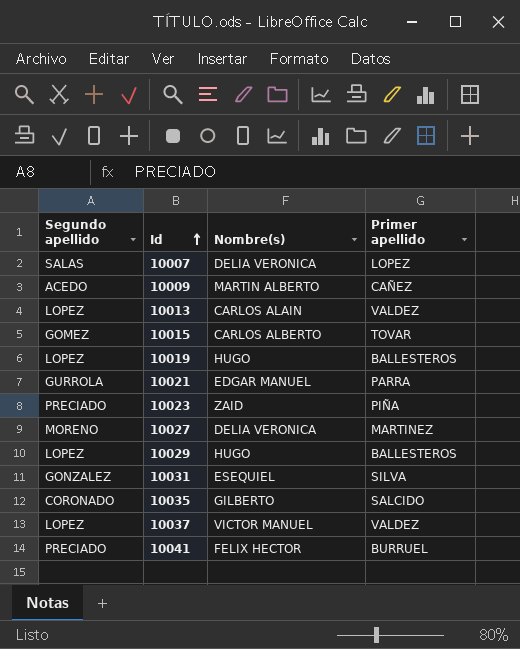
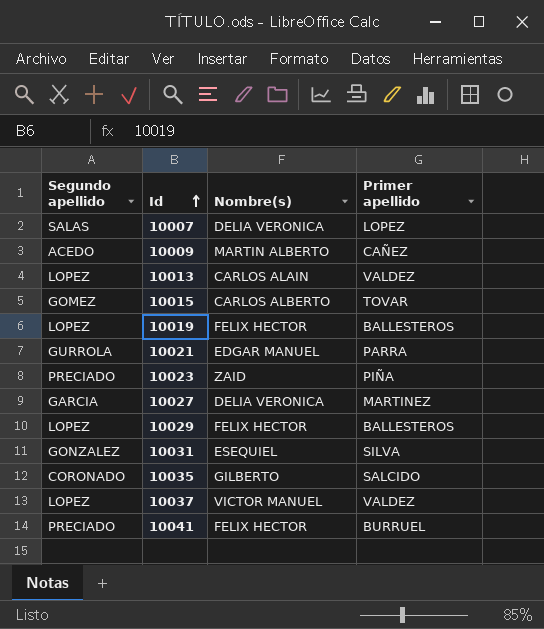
10019 | Nombre(s): HUGO -> FELIX HECTOR
10027 | Segundo apellido: MORENO -> GARCIA
10029 | Nombre(s): HUGO -> FELIX HECTOR

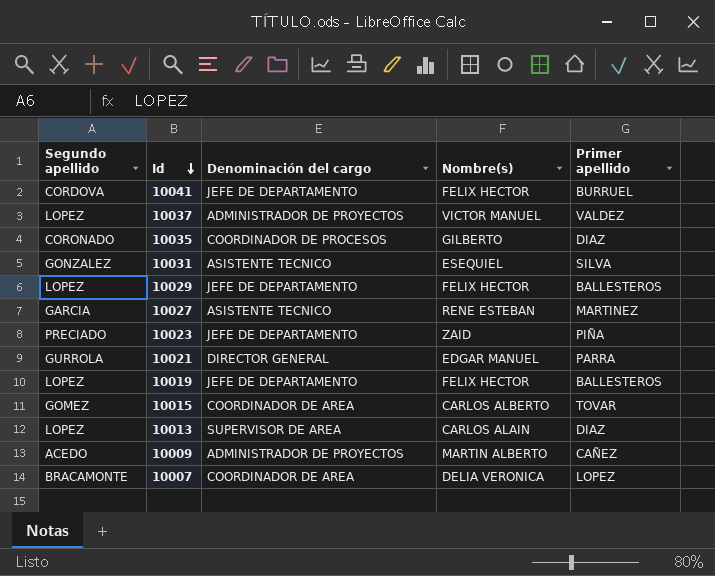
row order: Id ascending -> Id descending
column Denominación del cargo | position: none -> 3
10041 | Segundo apellido: PRECIADO -> CORDOVA
10035 | Primer apellido: SALCIDO -> DIAZ
10027 | Nombre(s): DELIA VERONICA -> RENE ESTEBAN
10013 | Primer apellido: VALDEZ -> DIAZ
10007 | Segundo apellido: SALAS -> BRACAMONTE

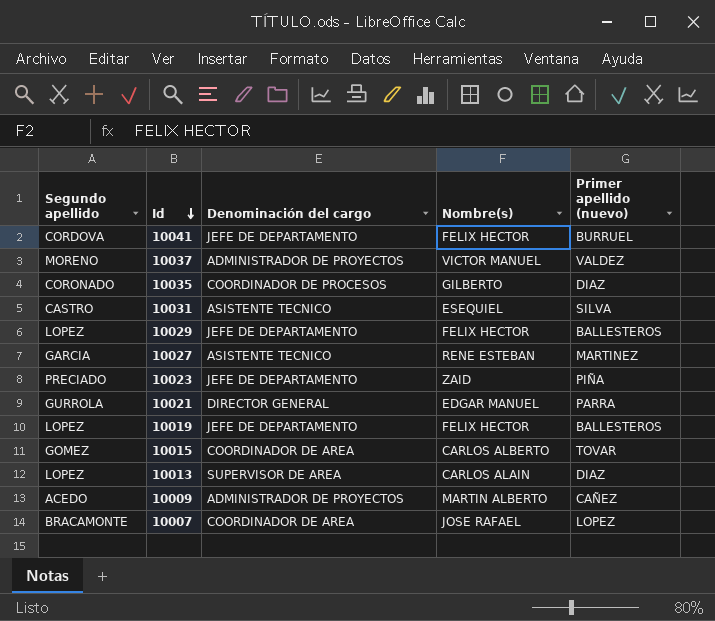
column name: Primer apellido -> Primer apellido (nuevo)
10037 | Segundo apellido: LOPEZ -> MORENO
10031 | Segundo apellido: GONZALEZ -> CASTRO
10007 | Nombre(s): DELIA VERONICA -> JOSE RAFAEL

